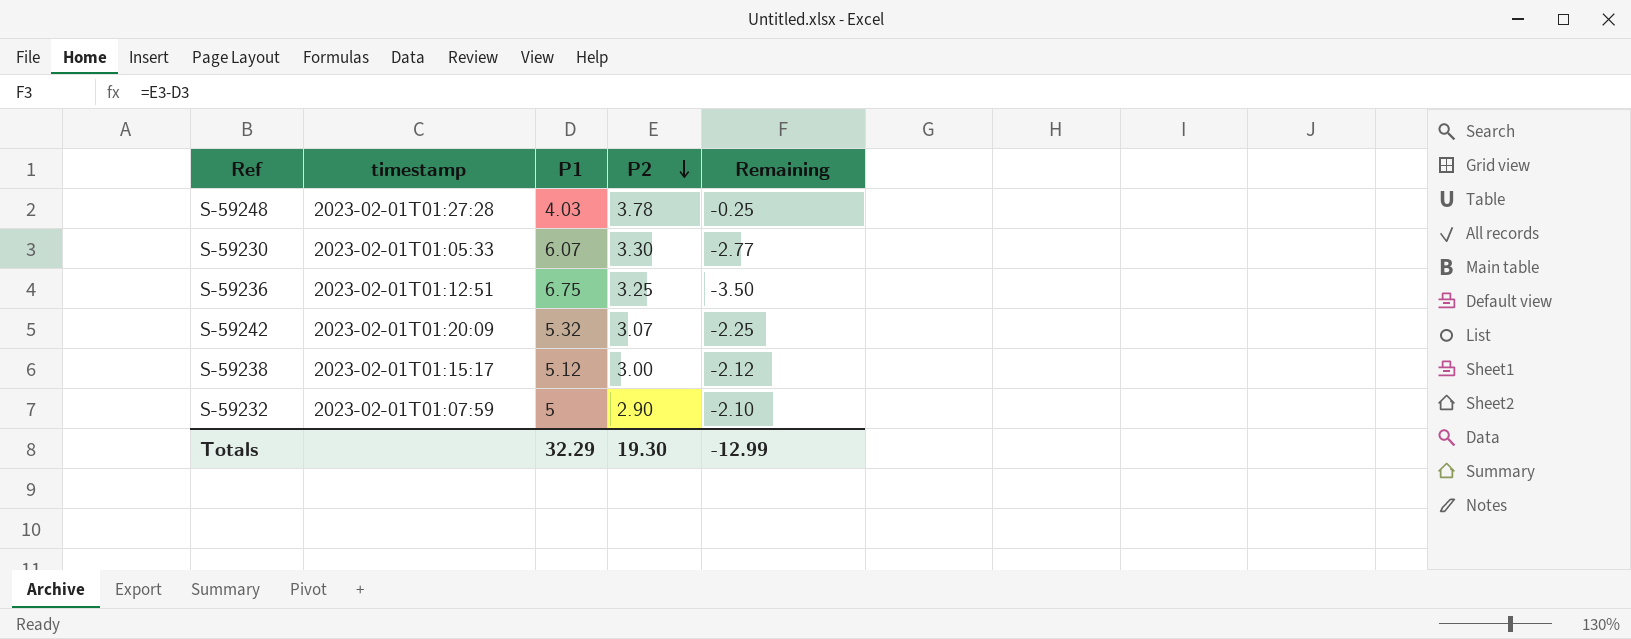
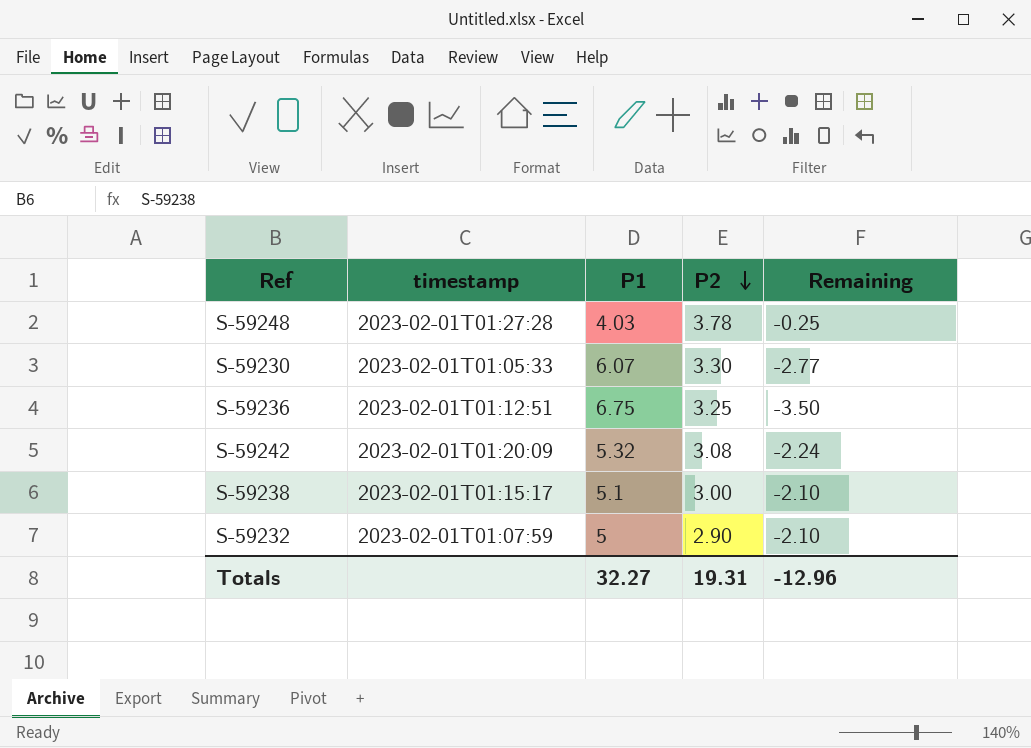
S-59242 | P2: 3.07 -> 3.08
S-59242 | Remaining: -2.25 -> -2.24
S-59238 | P1: 5.12 -> 5.1
S-59238 | Remaining: -2.12 -> -2.10
Totals | P1: 32.29 -> 32.27
Totals | P2: 19.30 -> 19.31
Totals | Remaining: -12.99 -> -12.96

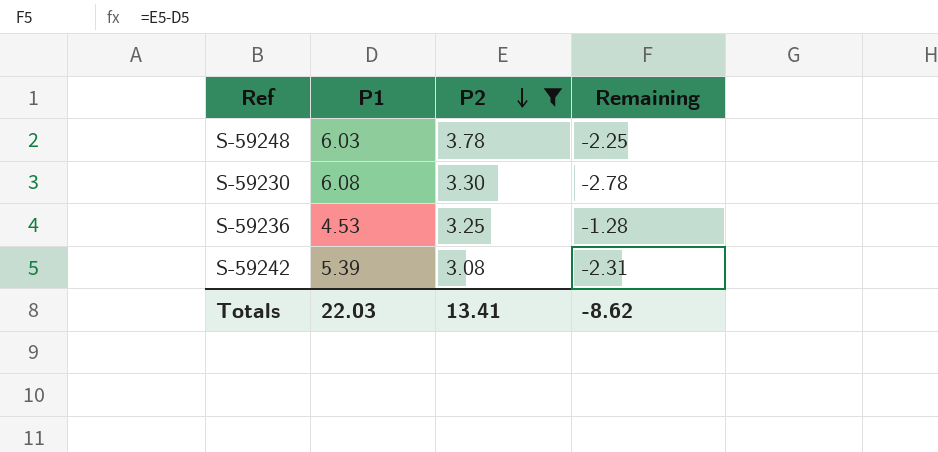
filter: none -> P2 >= 3.08
column timestamp | position: 2 -> none
S-59248 | P1: 4.03 -> 6.03
S-59248 | Remaining: -0.25 -> -2.25
S-59230 | P1: 6.07 -> 6.08
S-59230 | Remaining: -2.77 -> -2.78
S-59236 | P1: 6.75 -> 4.53
S-59236 | Remaining: -3.50 -> -1.28
S-59242 | P1: 5.32 -> 5.39
S-59242 | Remaining: -2.24 -> -2.31
Totals | P1: 32.27 -> 22.03
Totals | P2: 19.31 -> 13.41
Totals | Remaining: -12.96 -> -8.62

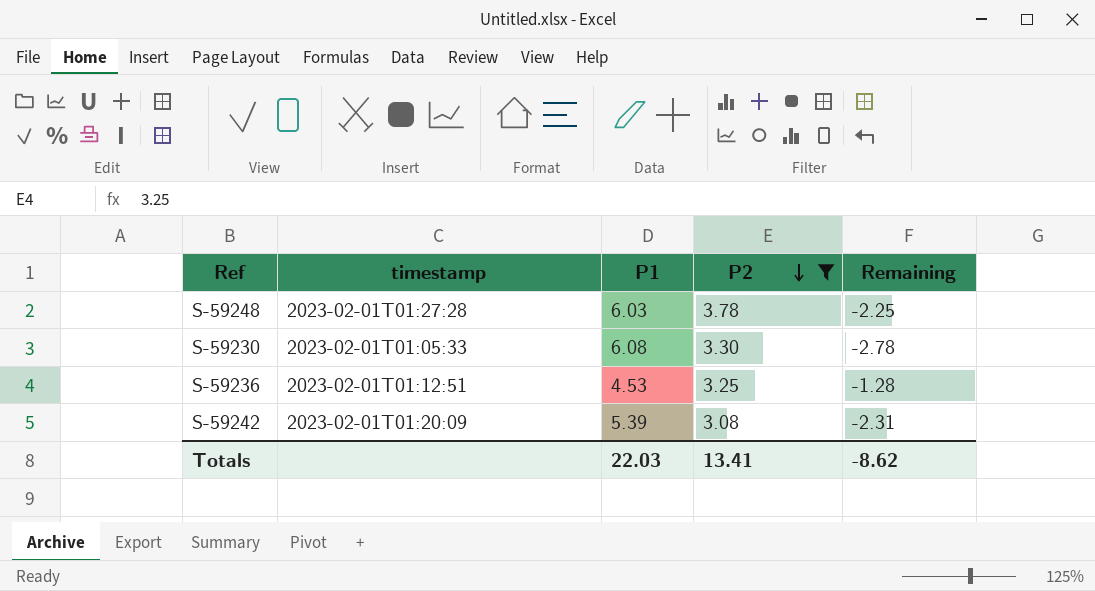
column timestamp | position: none -> 2

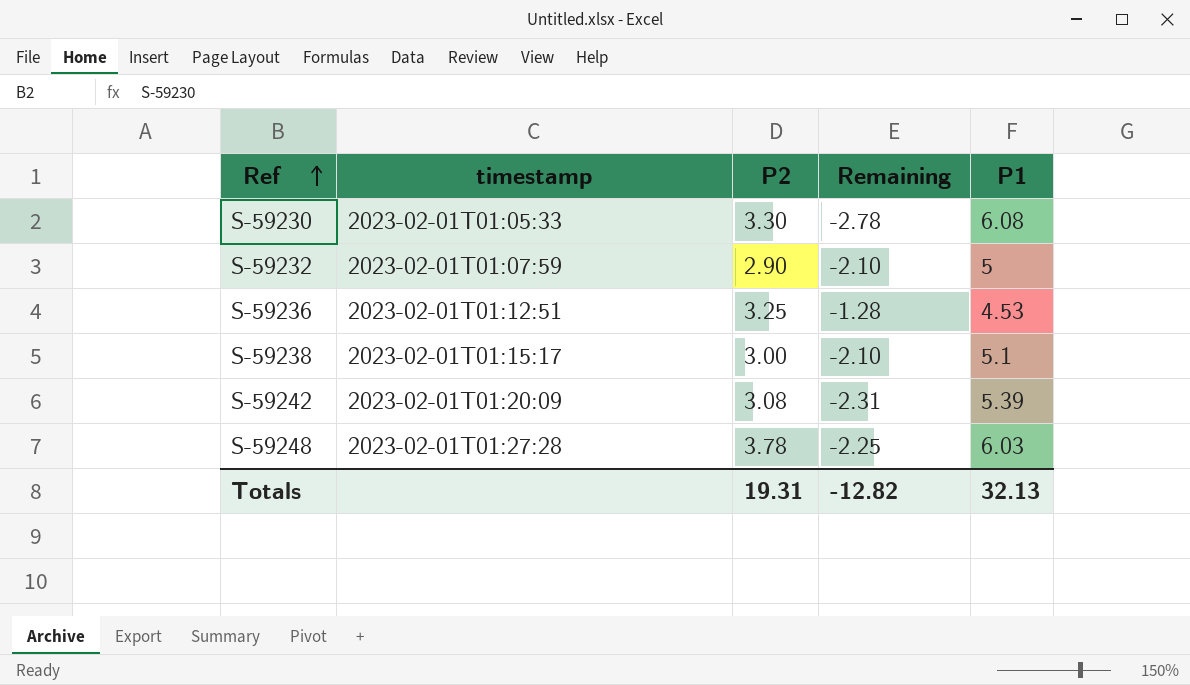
filter: P2 >= 3.08 -> none
row order: P2 descending -> Ref ascending
column P1 | position: 3 -> 5
Totals | P2: 13.41 -> 19.31
Totals | Remaining: -8.62 -> -12.82
Totals | P1: 22.03 -> 32.13

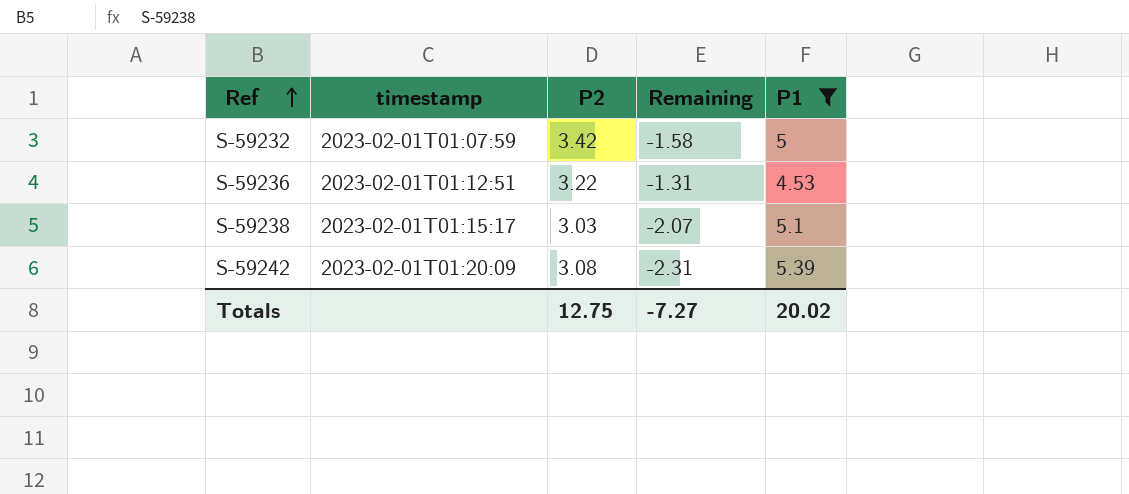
filter: none -> P1 <= 5.39
S-59232 | P2: 2.90 -> 3.42
S-59232 | Remaining: -2.10 -> -1.58
S-59236 | P2: 3.25 -> 3.22
S-59236 | Remaining: -1.28 -> -1.31
S-59238 | P2: 3.00 -> 3.03
S-59238 | Remaining: -2.10 -> -2.07
Totals | P2: 19.31 -> 12.75
Totals | Remaining: -12.82 -> -7.27
Totals | P1: 32.13 -> 20.02

